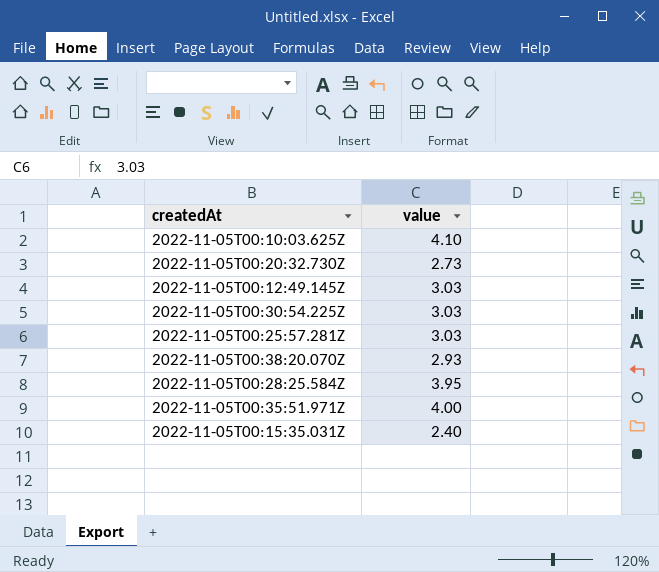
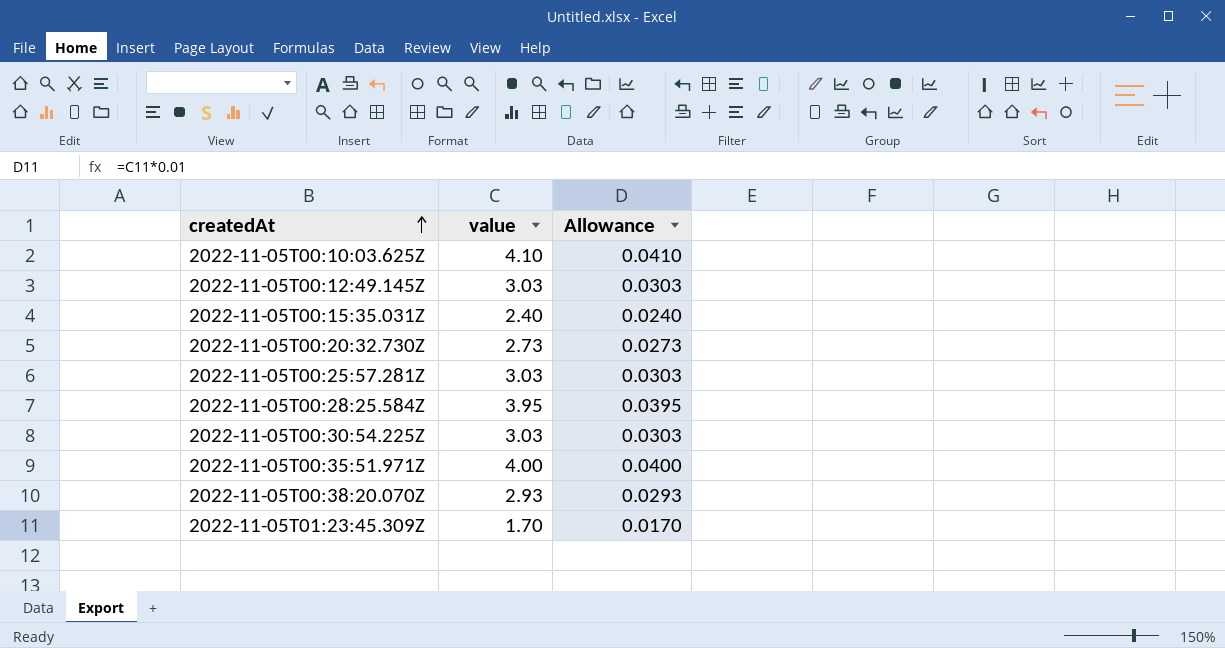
row order: none -> createdAt ascending
column Allowance | formula: none -> [value] * 0.01
row 2022-11-05T01:23:45.309Z: none -> 1.70 | 0.0170

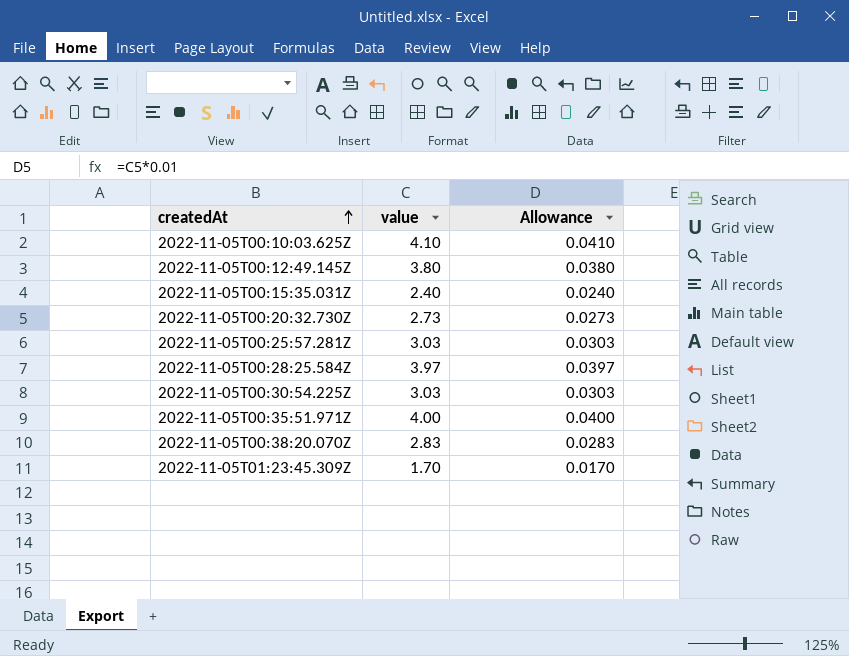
2022-11-05T00:12:49.145Z | value: 3.03 -> 3.80
2022-11-05T00:12:49.145Z | Allowance: 0.0303 -> 0.0380
2022-11-05T00:28:25.584Z | value: 3.95 -> 3.97
2022-11-05T00:28:25.584Z | Allowance: 0.0395 -> 0.0397
2022-11-05T00:38:20.070Z | value: 2.93 -> 2.83
2022-11-05T00:38:20.070Z | Allowance: 0.0293 -> 0.0283

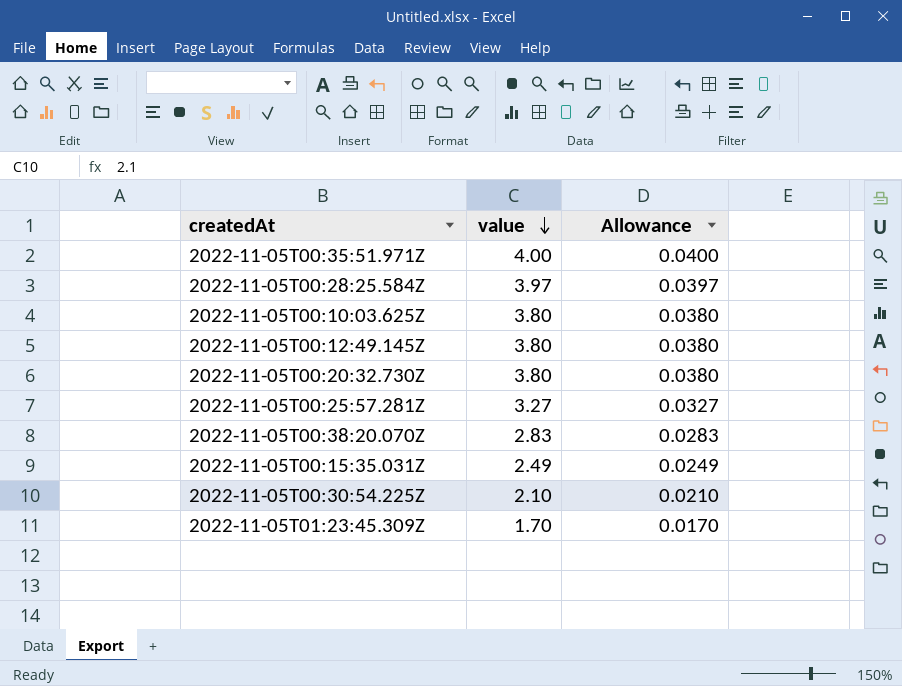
row order: createdAt ascending -> value descending
2022-11-05T00:10:03.625Z | value: 4.10 -> 3.80
2022-11-05T00:10:03.625Z | Allowance: 0.0410 -> 0.0380
2022-11-05T00:20:32.730Z | value: 2.73 -> 3.80
2022-11-05T00:20:32.730Z | Allowance: 0.0273 -> 0.0380
2022-11-05T00:25:57.281Z | value: 3.03 -> 3.27
2022-11-05T00:25:57.281Z | Allowance: 0.0303 -> 0.0327
2022-11-05T00:15:35.031Z | value: 2.40 -> 2.49
2022-11-05T00:15:35.031Z | Allowance: 0.0240 -> 0.0249
2022-11-05T00:30:54.225Z | value: 3.03 -> 2.10
2022-11-05T00:30:54.225Z | Allowance: 0.0303 -> 0.0210

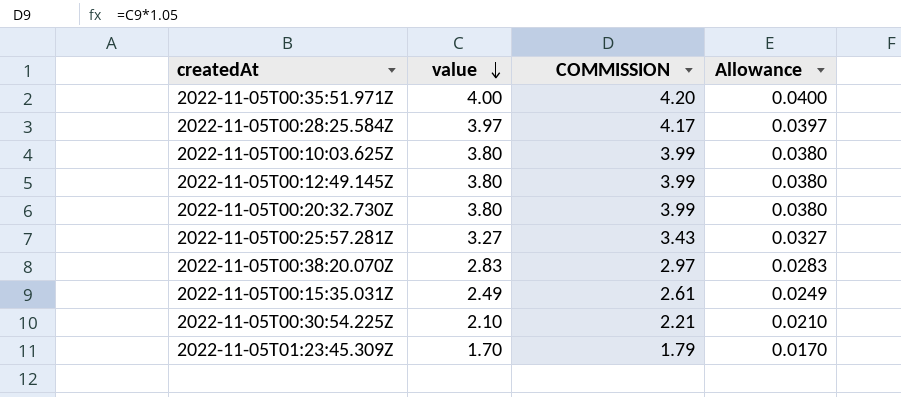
column COMMISSION | formula: none -> [value] * 1.05

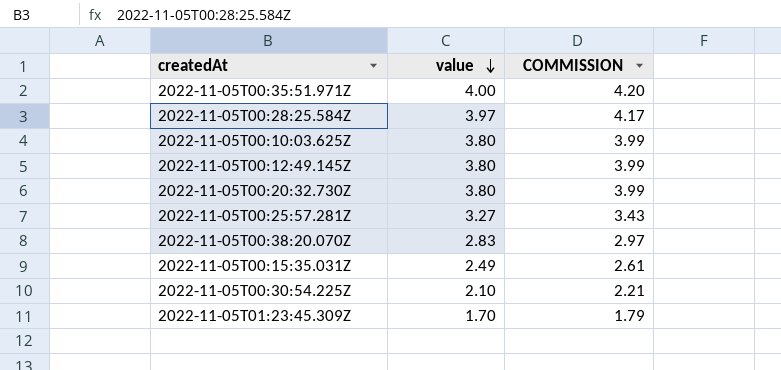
column Allowance | formula: [value] * 0.01 -> none

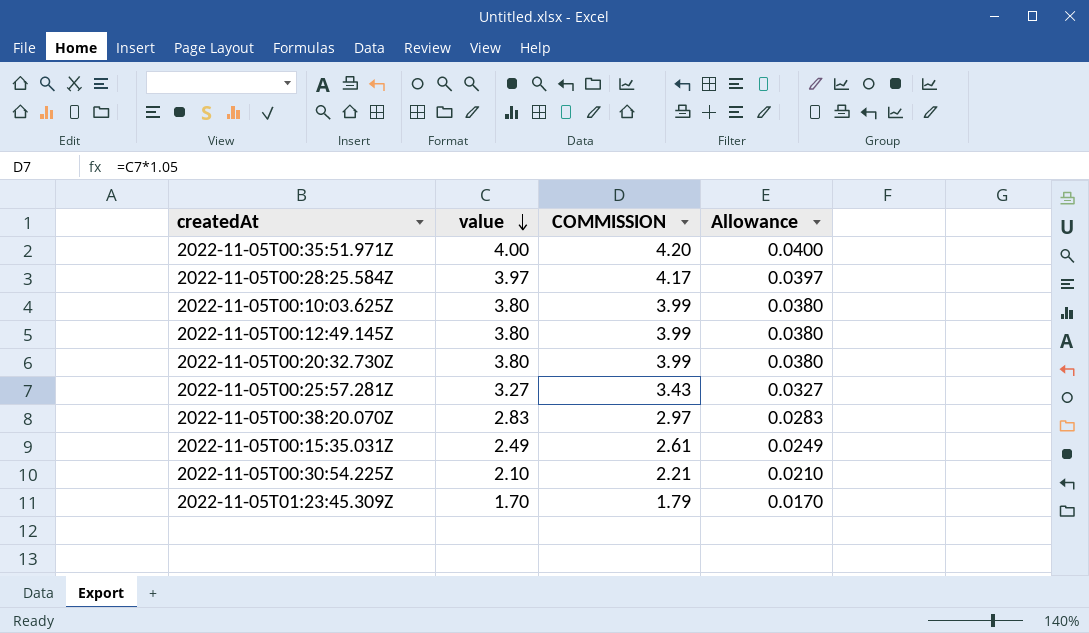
column Allowance | formula: none -> [value] * 0.01

